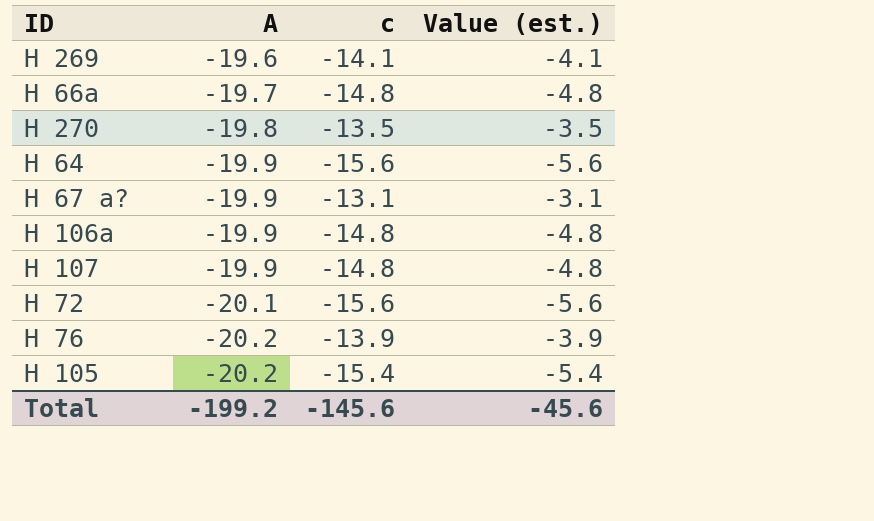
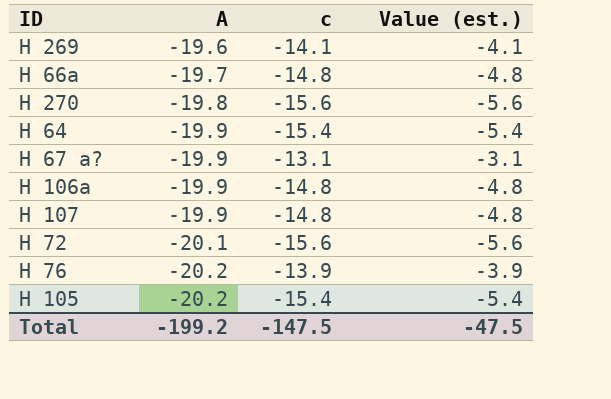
H 270 | c: -13.5 -> -15.6
H 270 | Value (est.): -3.5 -> -5.6
H 64 | c: -15.6 -> -15.4
H 64 | Value (est.): -5.6 -> -5.4
Total | c: -145.6 -> -147.5
Total | Value (est.): -45.6 -> -47.5

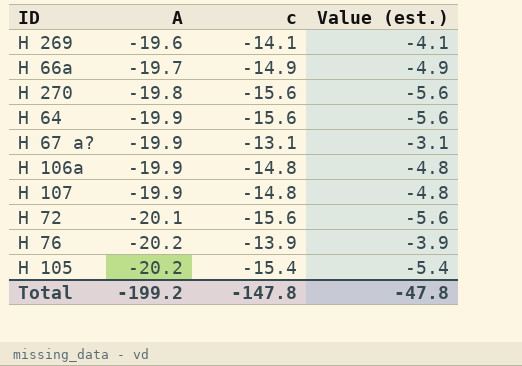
H 66a | c: -14.8 -> -14.9
H 66a | Value (est.): -4.8 -> -4.9
H 64 | c: -15.4 -> -15.6
H 64 | Value (est.): -5.4 -> -5.6
Total | c: -147.5 -> -147.8
Total | Value (est.): -47.5 -> -47.8

